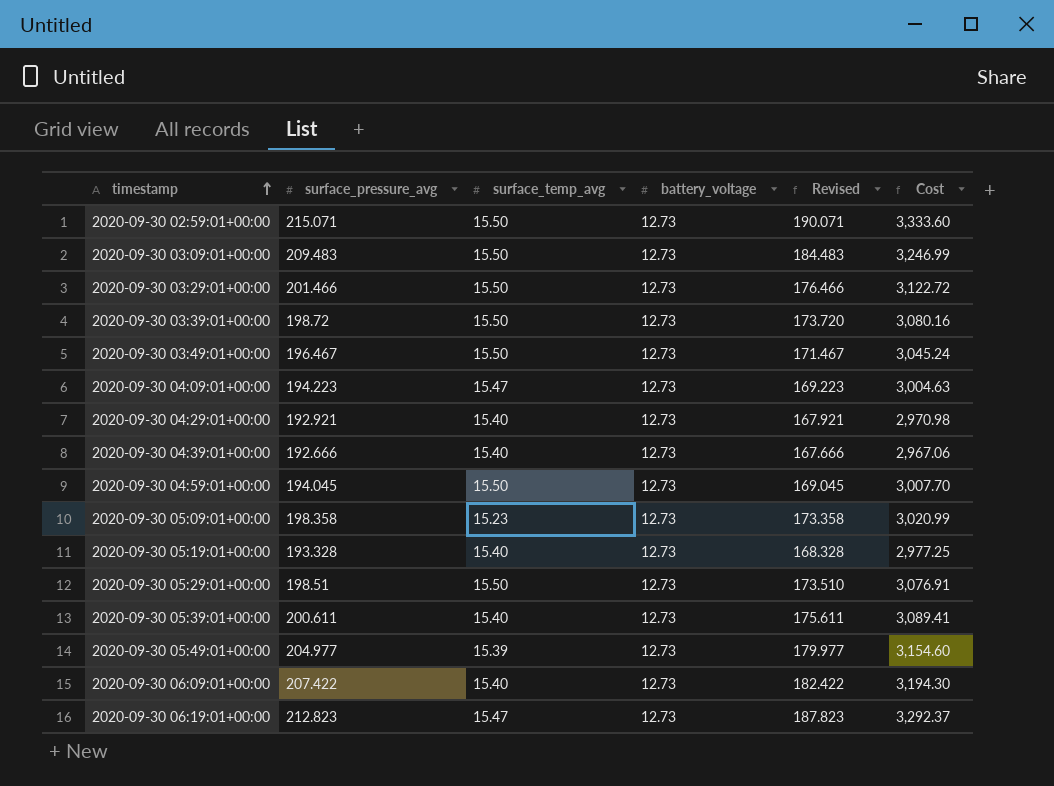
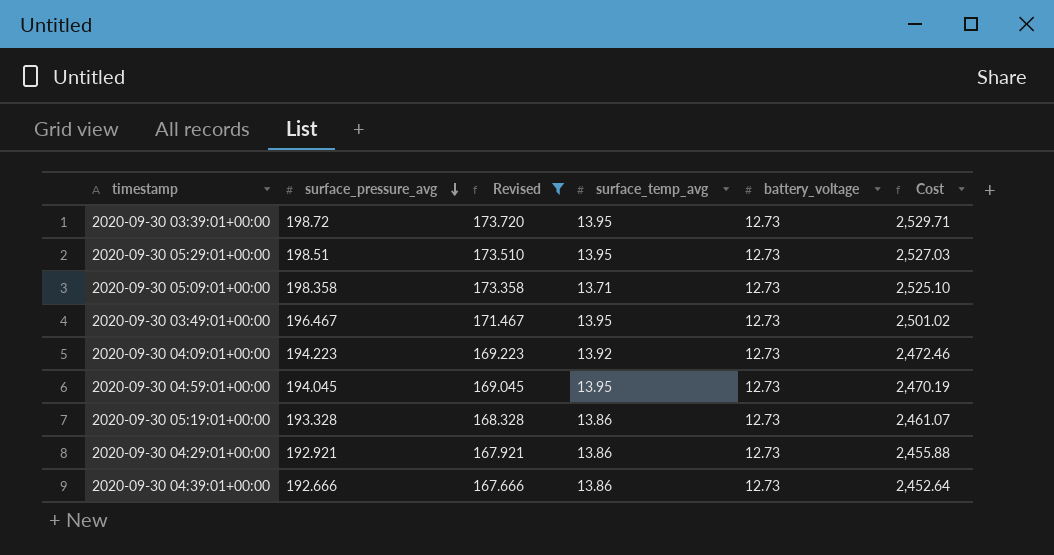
filter: none -> Revised <= 173.720
row order: timestamp ascending -> surface_pressure_avg descending
column Revised | position: 5 -> 3
column Cost | formula: [surface_pressure_avg] * [surface_temp_avg] -> [surface_pressure_avg] * [battery_voltage]
2020-09-30 03:39:01+00:00 | surface_temp_avg: 15.50 -> 13.95
2020-09-30 05:29:01+00:00 | surface_temp_avg: 15.50 -> 13.95
2020-09-30 05:09:01+00:00 | surface_temp_avg: 15.23 -> 13.71
2020-09-30 03:49:01+00:00 | surface_temp_avg: 15.50 -> 13.95
2020-09-30 04:09:01+00:00 | surface_temp_avg: 15.47 -> 13.92
2020-09-30 04:59:01+00:00 | surface_temp_avg: 15.50 -> 13.95
2020-09-30 05:19:01+00:00 | surface_temp_avg: 15.40 -> 13.86
2020-09-30 04:29:01+00:00 | surface_temp_avg: 15.40 -> 13.86
2020-09-30 04:39:01+00:00 | surface_temp_avg: 15.40 -> 13.86

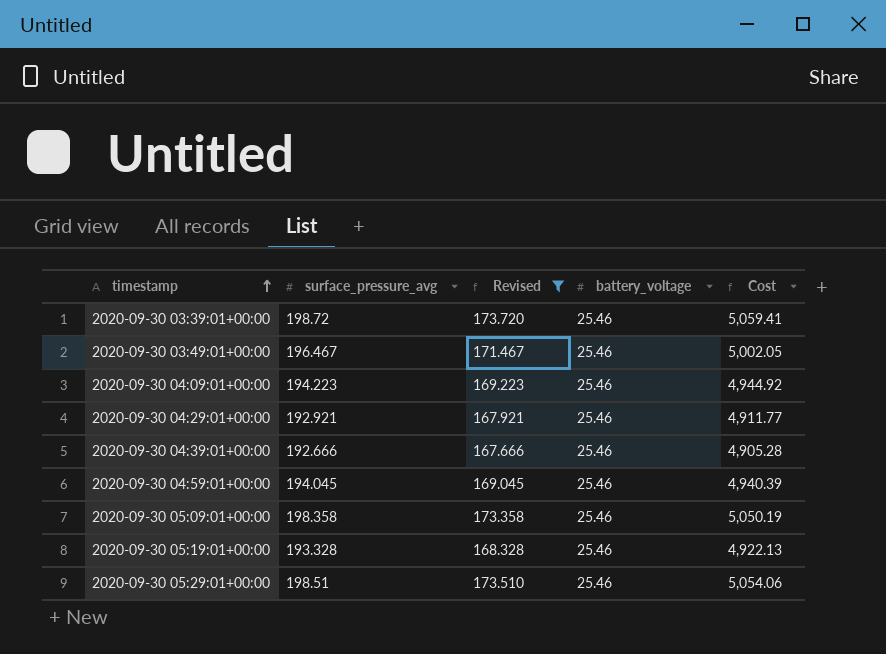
row order: surface_pressure_avg descending -> timestamp ascending
column surface_temp_avg | position: 4 -> none
2020-09-30 03:39:01+00:00 | battery_voltage: 12.73 -> 25.46
2020-09-30 03:39:01+00:00 | Cost: 2,529.71 -> 5,059.41
2020-09-30 03:49:01+00:00 | battery_voltage: 12.73 -> 25.46
2020-09-30 03:49:01+00:00 | Cost: 2,501.02 -> 5,002.05
2020-09-30 04:09:01+00:00 | battery_voltage: 12.73 -> 25.46
2020-09-30 04:09:01+00:00 | Cost: 2,472.46 -> 4,944.92
2020-09-30 04:29:01+00:00 | battery_voltage: 12.73 -> 25.46
2020-09-30 04:29:01+00:00 | Cost: 2,455.88 -> 4,911.77
2020-09-30 04:39:01+00:00 | battery_voltage: 12.73 -> 25.46
2020-09-30 04:39:01+00:00 | Cost: 2,452.64 -> 4,905.28
2020-09-30 04:59:01+00:00 | battery_voltage: 12.73 -> 25.46
2020-09-30 04:59:01+00:00 | Cost: 2,470.19 -> 4,940.39
2020-09-30 05:09:01+00:00 | battery_voltage: 12.73 -> 25.46
2020-09-30 05:09:01+00:00 | Cost: 2,525.10 -> 5,050.19
2020-09-30 05:19:01+00:00 | battery_voltage: 12.73 -> 25.46
2020-09-30 05:19:01+00:00 | Cost: 2,461.07 -> 4,922.13
2020-09-30 05:29:01+00:00 | battery_voltage: 12.73 -> 25.46
2020-09-30 05:29:01+00:00 | Cost: 2,527.03 -> 5,054.06

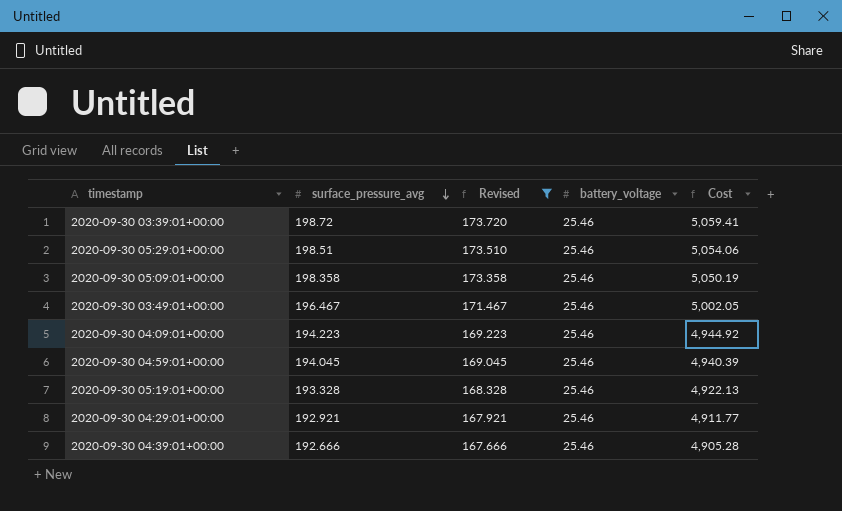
row order: timestamp ascending -> surface_pressure_avg descending

